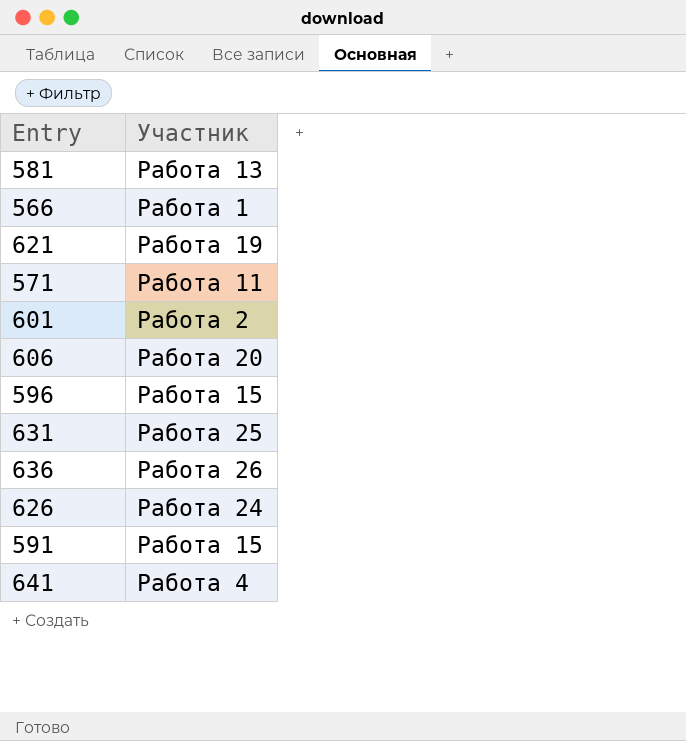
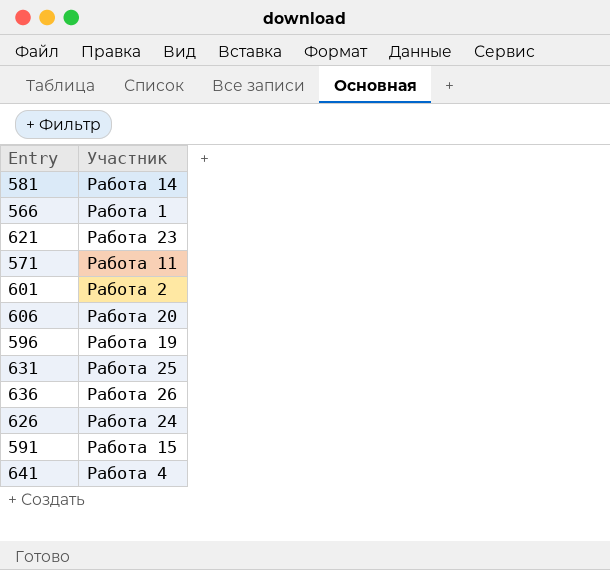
581 | Участник: Работа 13 -> Работа 14
621 | Участник: Работа 19 -> Работа 23
596 | Участник: Работа 15 -> Работа 19

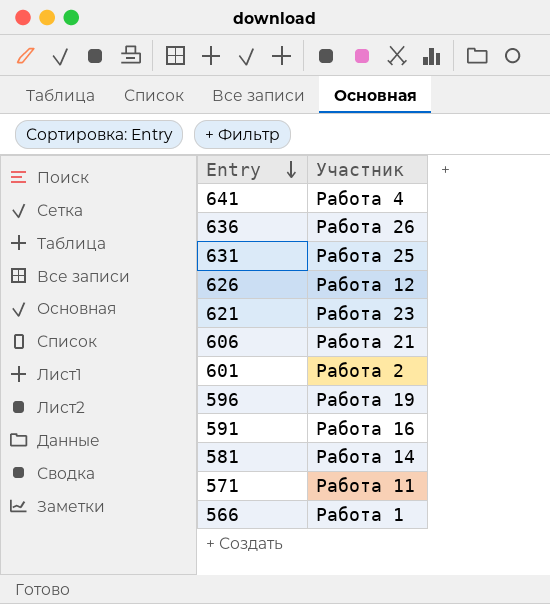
row order: none -> Entry descending
626 | Участник: Работа 24 -> Работа 12
606 | Участник: Работа 20 -> Работа 21
591 | Участник: Работа 15 -> Работа 16

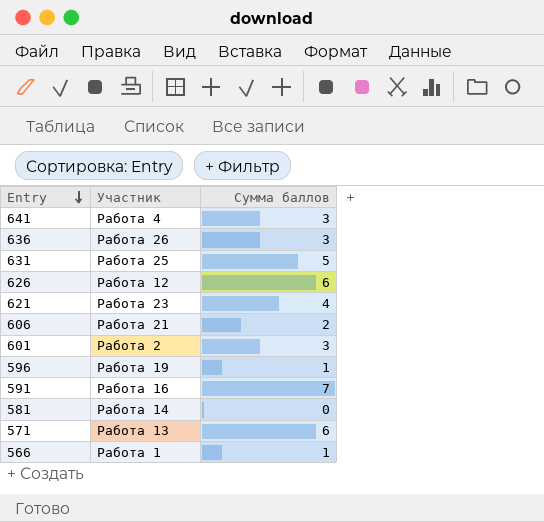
column Сумма баллов | position: none -> 3
571 | Участник: Работа 11 -> Работа 13

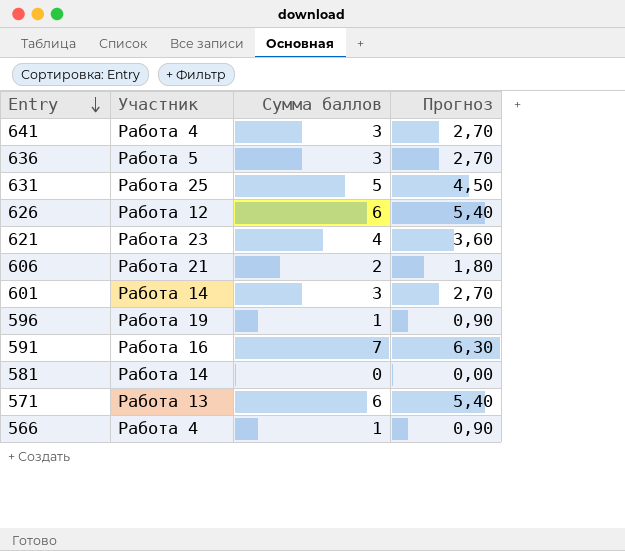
column Прогноз | formula: none -> [Сумма баллов] * 0,9
636 | Участник: Работа 26 -> Работа 5
601 | Участник: Работа 2 -> Работа 14
566 | Участник: Работа 1 -> Работа 4

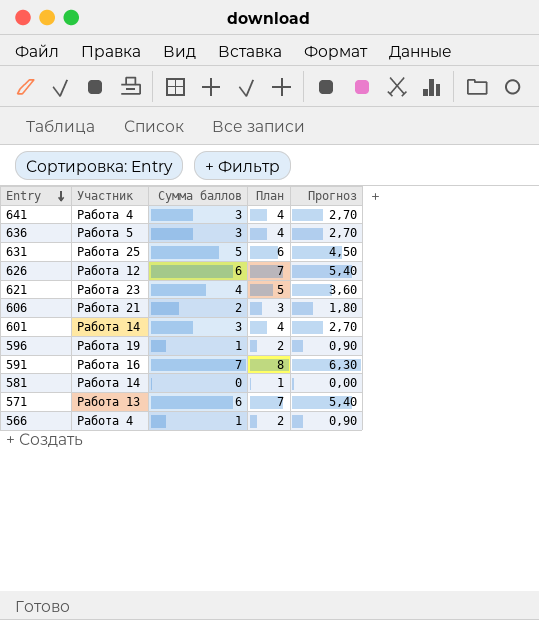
column План | formula: none -> [Сумма баллов] + 1

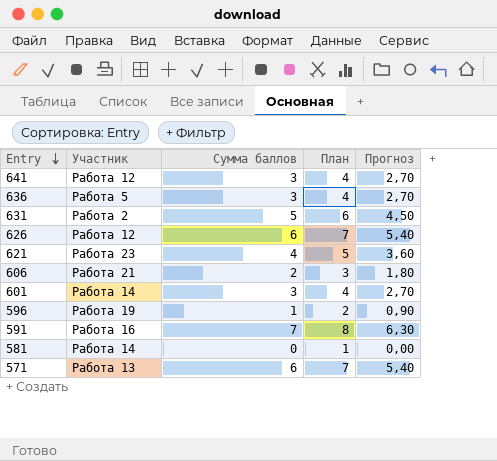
row 566: Работа 4 | 1 | 2 | 0,90 -> none
641 | Участник: Работа 4 -> Работа 12
631 | Участник: Работа 25 -> Работа 2

